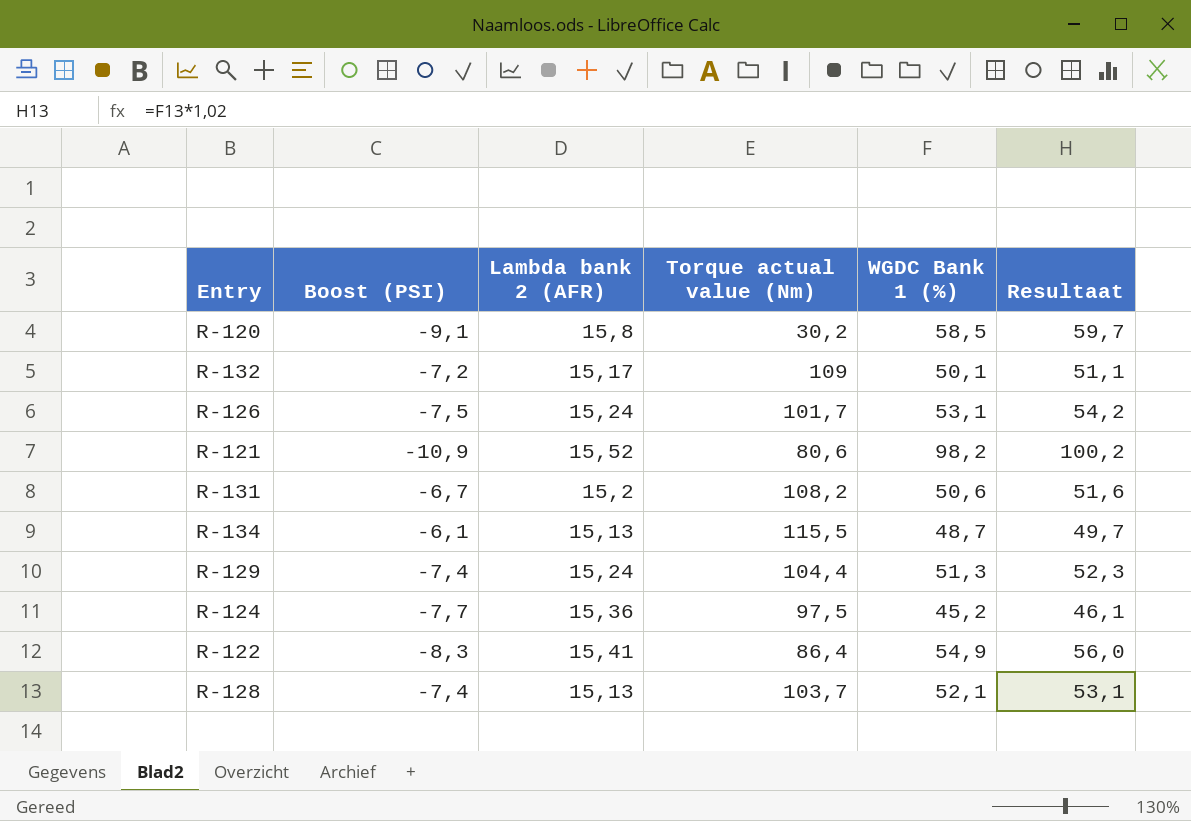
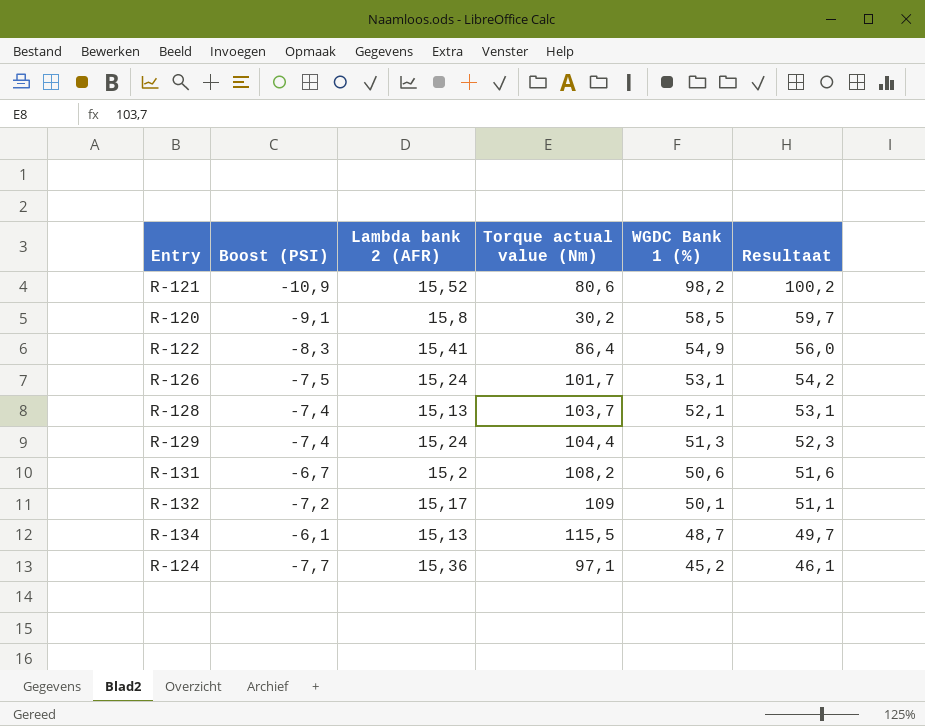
row order: none -> WGDC Bank 1 (%) descending
R-124 | Torque actual value (Nm): 97,5 -> 97,1

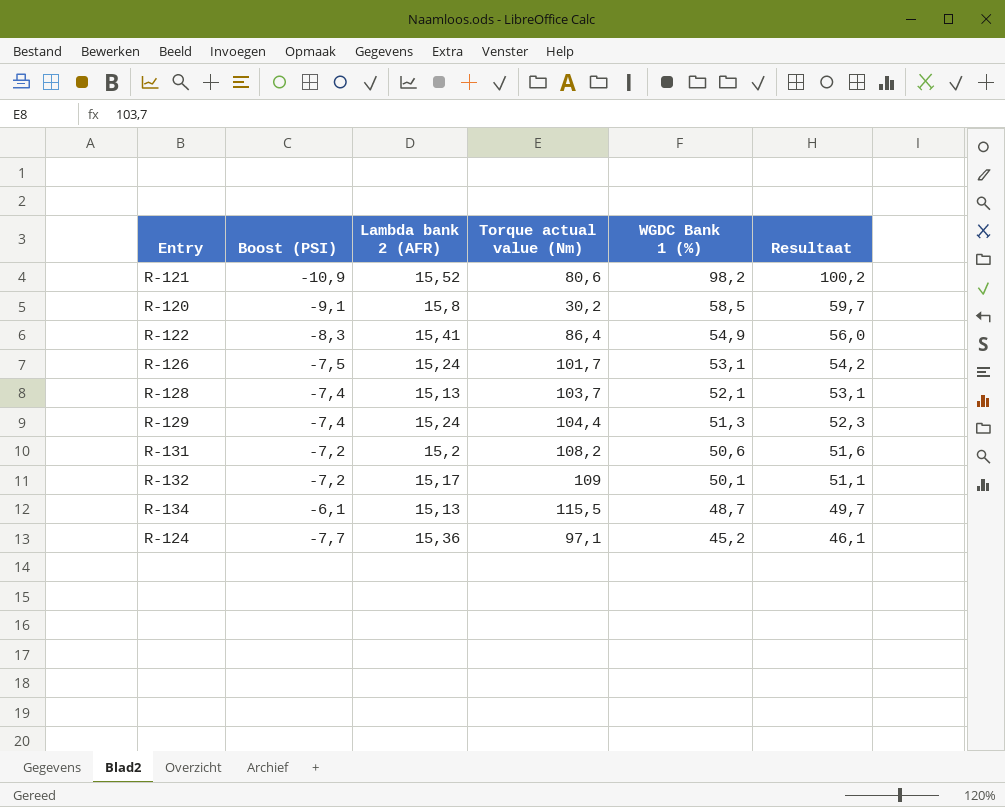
R-131 | Boost (PSI): -6,7 -> -7,2

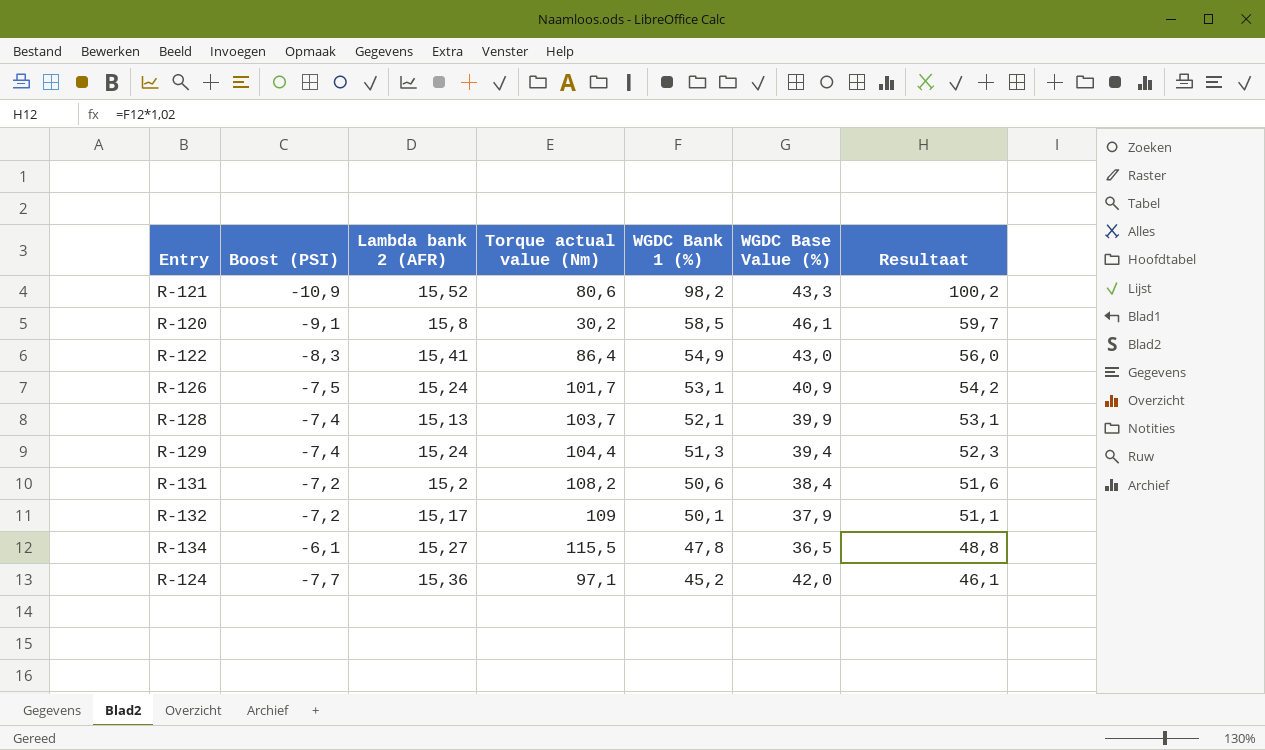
column WGDC Base Value (%) | position: none -> 6
R-134 | Lambda bank 2 (AFR): 15,13 -> 15,27
R-134 | WGDC Bank 1 (%): 48,7 -> 47,8
R-134 | Resultaat: 49,7 -> 48,8

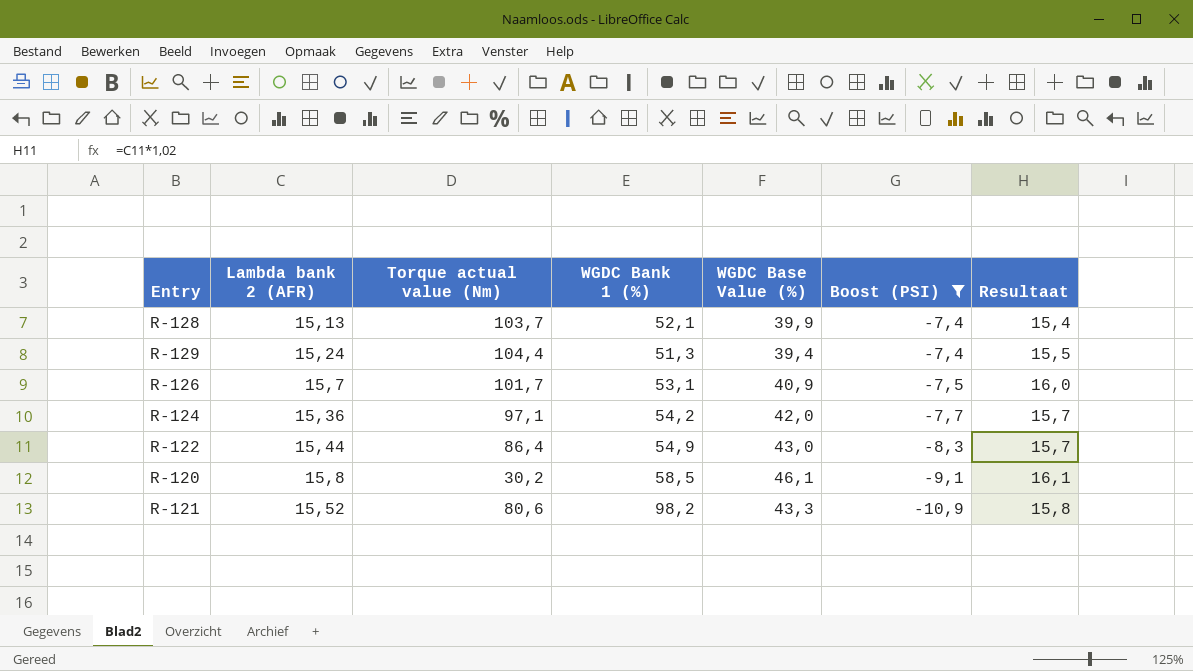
filter: none -> Boost (PSI) <= -7,4
row order: WGDC Bank 1 (%) descending -> Boost (PSI) descending
column Boost (PSI) | position: 2 -> 6
column Resultaat | formula: [WGDC Bank 1 (%)] * 1,02 -> [Lambda bank 2 (AFR)] * 1,02
R-126 | Lambda bank 2 (AFR): 15,24 -> 15,7
R-124 | WGDC Bank 1 (%): 45,2 -> 54,2
R-122 | Lambda bank 2 (AFR): 15,41 -> 15,44

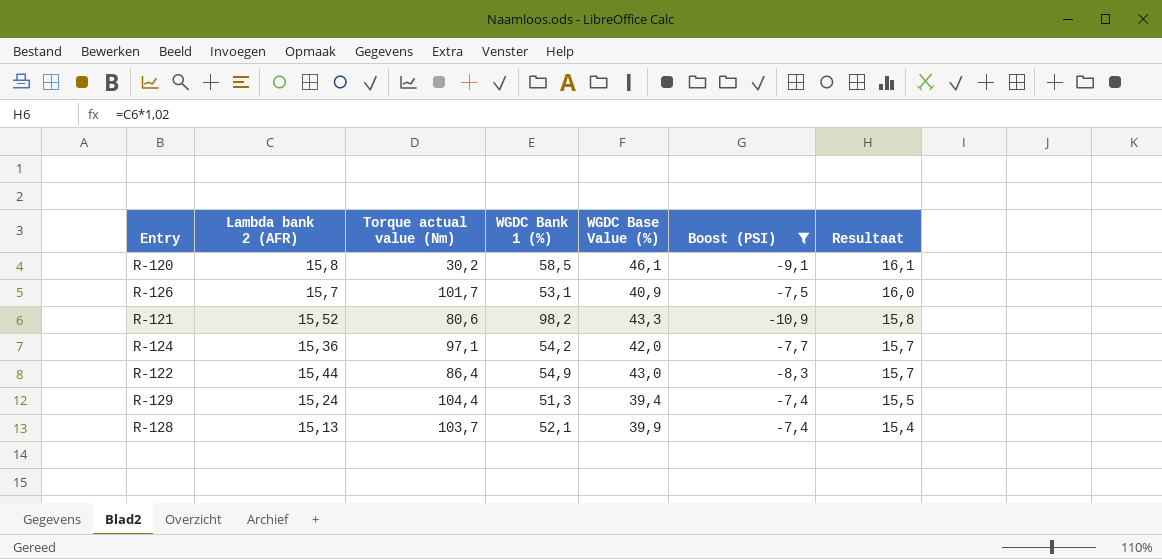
row order: Boost (PSI) descending -> Resultaat descending

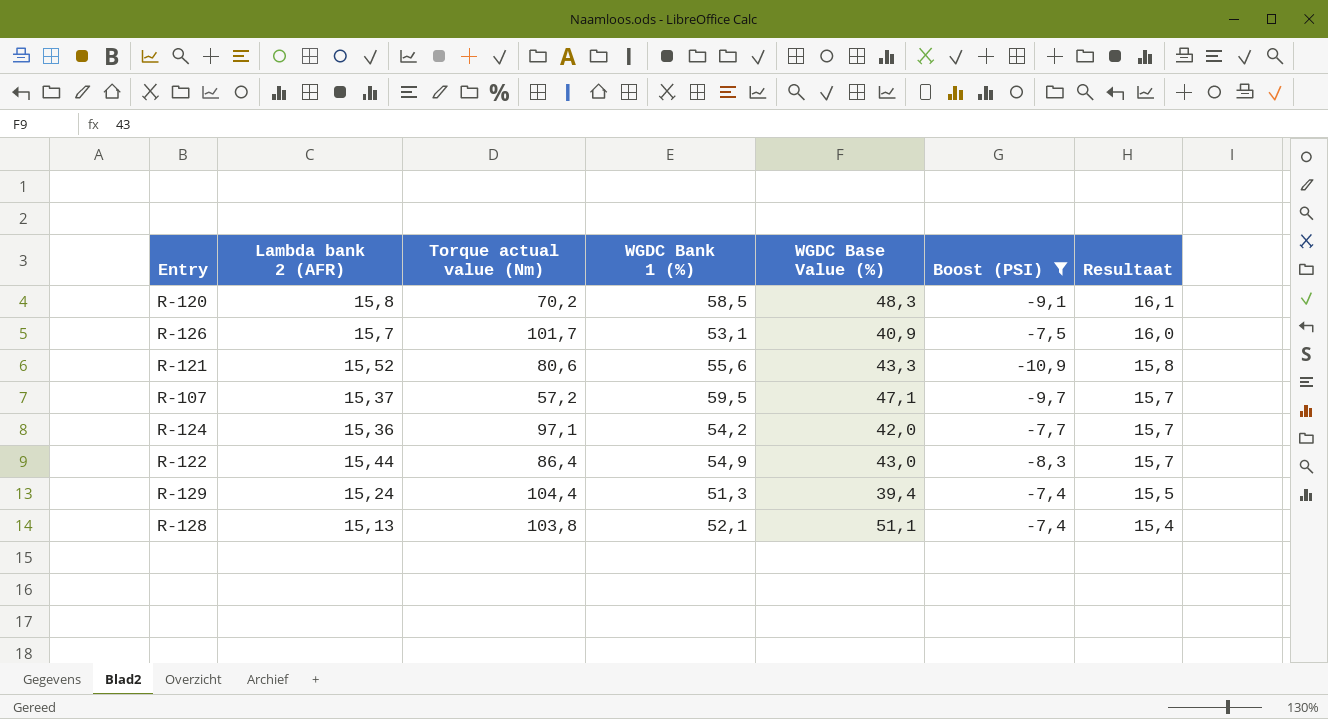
R-120 | Torque actual value (Nm): 30,2 -> 70,2
R-120 | WGDC Base Value (%): 46,1 -> 48,3
R-121 | WGDC Bank 1 (%): 98,2 -> 55,6
row R-107: none -> 15,37 | 57,2 | 59,5 | 47,1 | -9,7 | 15,7
R-128 | Torque actual value (Nm): 103,7 -> 103,8
R-128 | WGDC Base Value (%): 39,9 -> 51,1

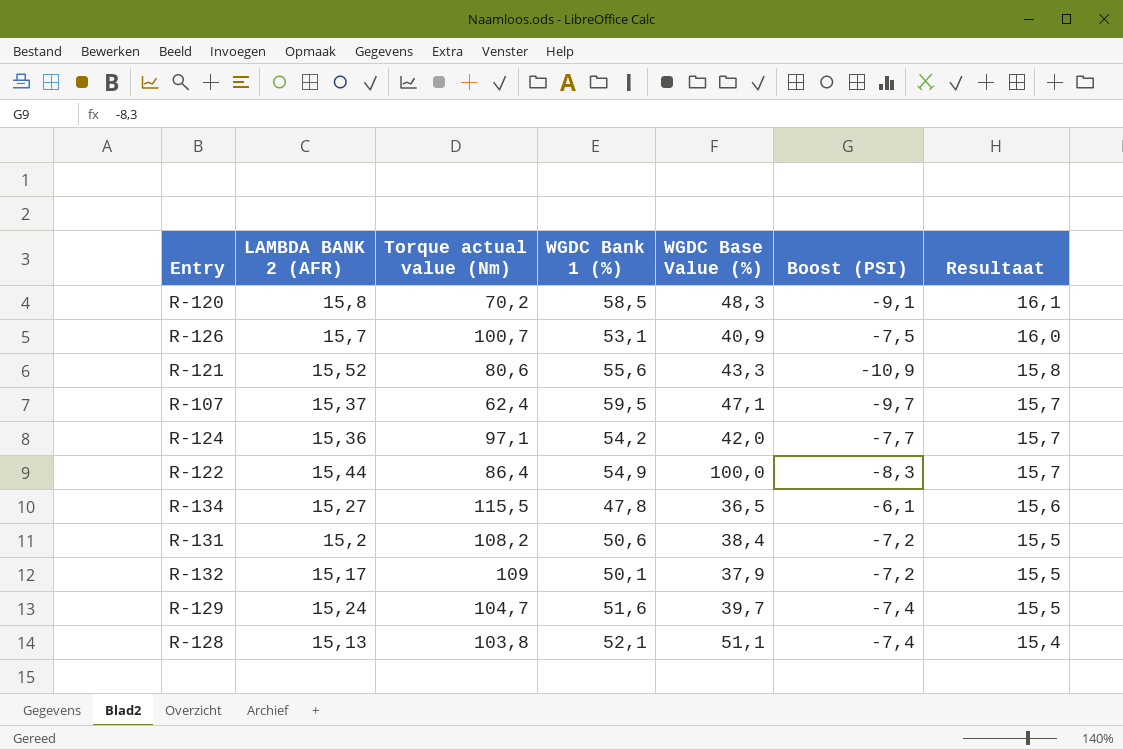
filter: Boost (PSI) <= -7,4 -> none
column name: Lambda bank 2 (AFR) -> LAMBDA BANK 2 (AFR)
R-126 | Torque actual value (Nm): 101,7 -> 100,7
R-107 | Torque actual value (Nm): 57,2 -> 62,4
R-122 | WGDC Base Value (%): 43,0 -> 100,0
R-129 | Torque actual value (Nm): 104,4 -> 104,7
R-129 | WGDC Bank 1 (%): 51,3 -> 51,6
R-129 | WGDC Base Value (%): 39,4 -> 39,7

